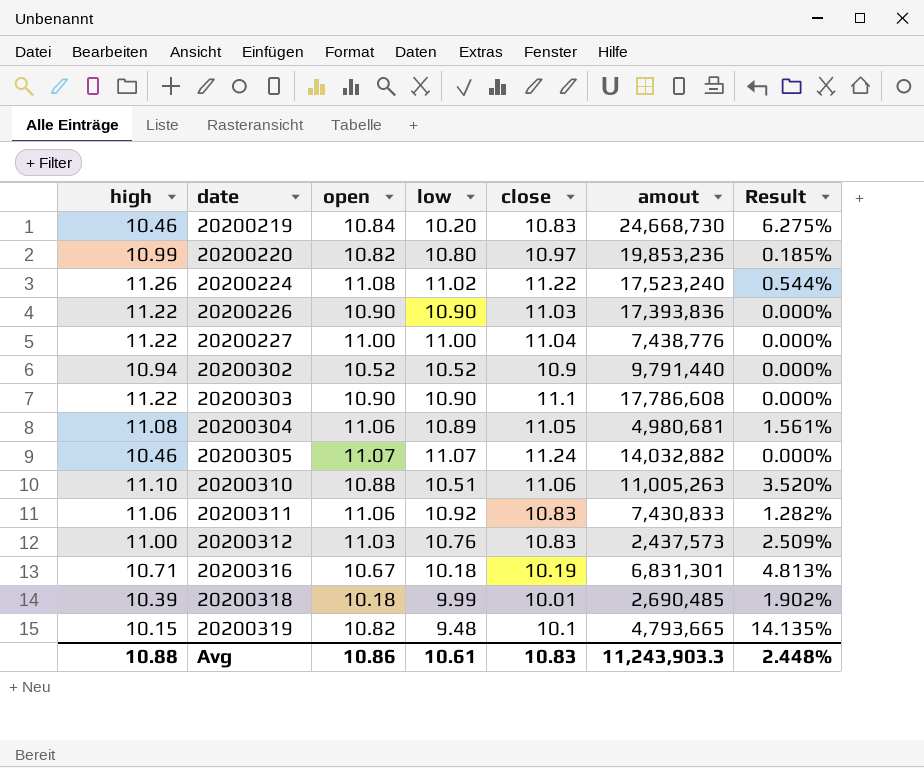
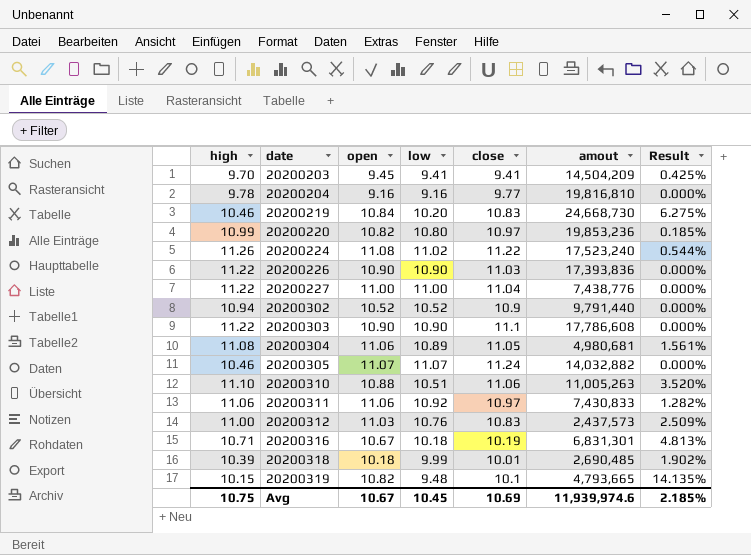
row 20200203: none -> 9.70 | 9.45 | 9.41 | 9.41 | 14,504,209 | 0.425%
row 20200204: none -> 9.78 | 9.16 | 9.16 | 9.77 | 19,816,810 | 0.000%
20200311 | close: 10.83 -> 10.97
Avg | high: 10.88 -> 10.75
Avg | open: 10.86 -> 10.67
Avg | low: 10.61 -> 10.45
Avg | close: 10.83 -> 10.69
Avg | amout: 11,243,903.3 -> 11,939,974.6
Avg | Result: 2.448% -> 2.185%

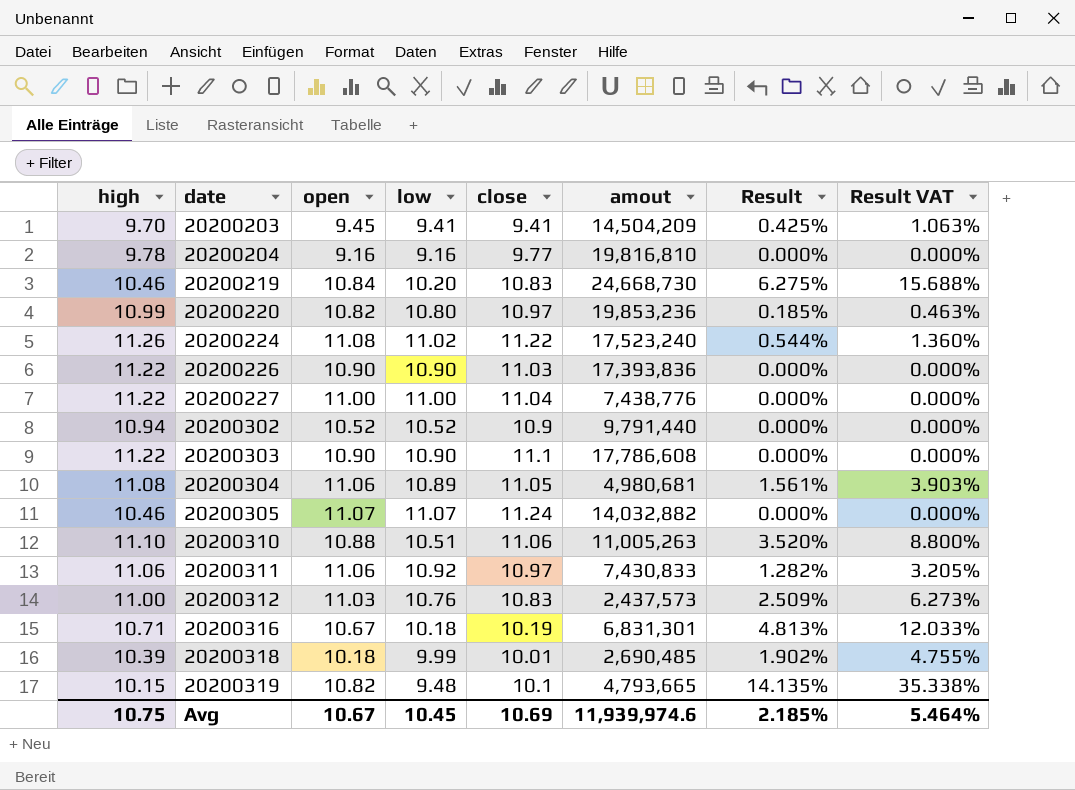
column Result VAT | formula: none -> [Result] * 2.5

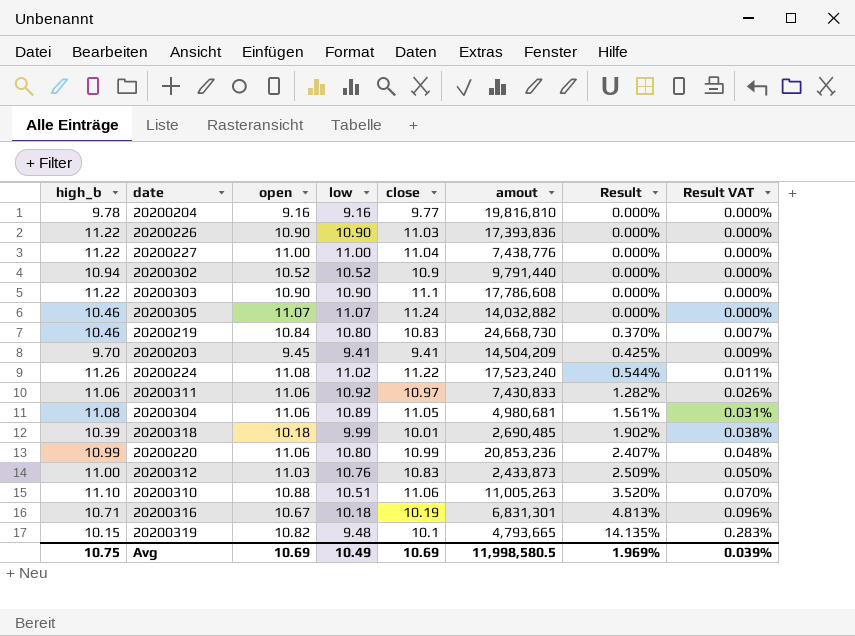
row order: date ascending -> Result ascending
column name: high -> high_b
column Result VAT | formula: [Result] * 2.5 -> [Result] * 0.02
20200219 | low: 10.20 -> 10.80
20200219 | Result: 6.275% -> 0.370%
20200220 | open: 10.82 -> 11.06
20200220 | close: 10.97 -> 10.99
20200220 | amout: 19,853,236 -> 20,853,236
20200220 | Result: 0.185% -> 2.407%
20200312 | amout: 2,437,573 -> 2,433,873
Avg | open: 10.67 -> 10.69
Avg | low: 10.45 -> 10.49
Avg | amout: 11,939,974.6 -> 11,998,580.5
Avg | Result: 2.185% -> 1.969%
Avg | Result VAT: 5.464% -> 0.039%

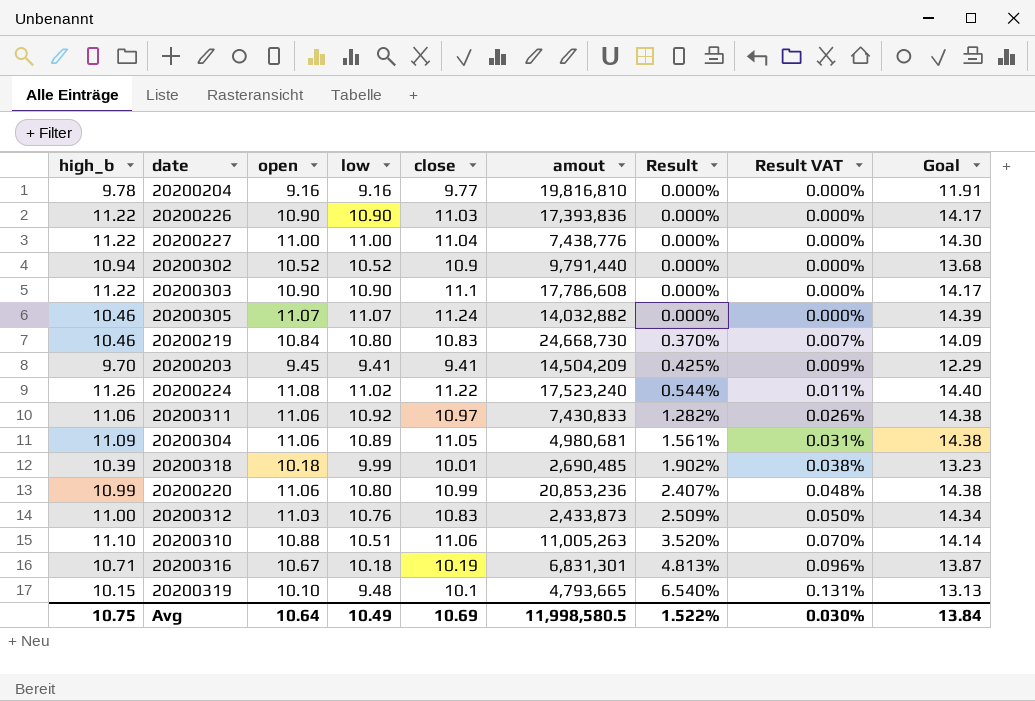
column Goal | formula: none -> [open] * 1.3
20200304 | high_b: 11.08 -> 11.09
20200319 | open: 10.82 -> 10.10
20200319 | Result: 14.135% -> 6.540%
20200319 | Result VAT: 0.283% -> 0.131%
Avg | open: 10.69 -> 10.64
Avg | Result: 1.969% -> 1.522%
Avg | Result VAT: 0.039% -> 0.030%

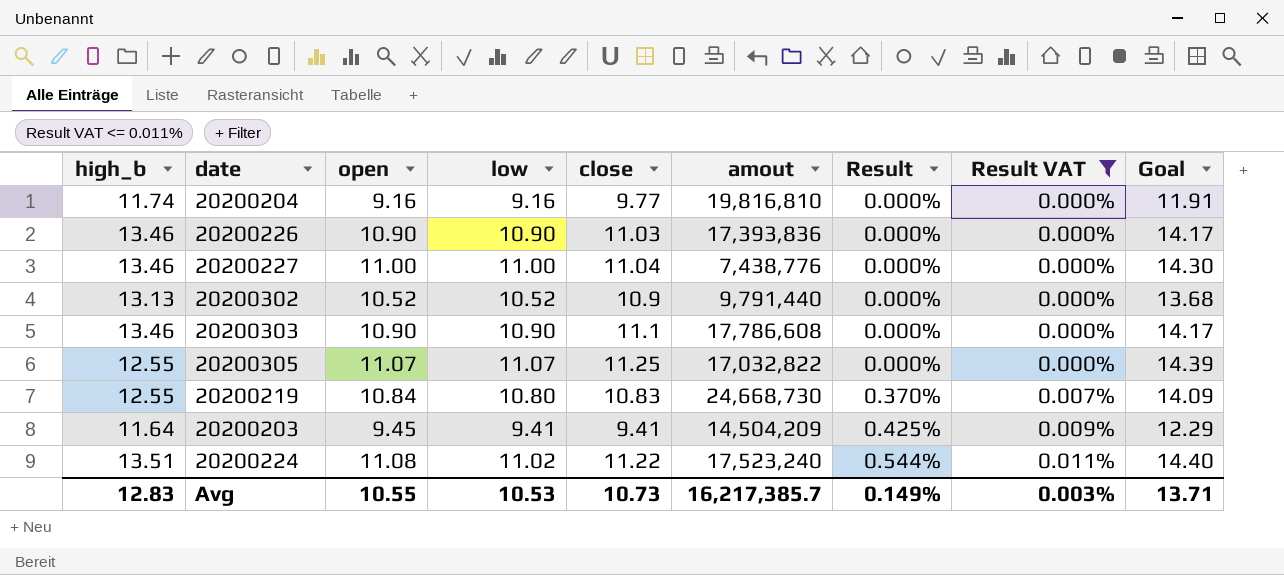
filter: none -> Result VAT <= 0.011%
20200204 | high_b: 9.78 -> 11.74
20200226 | high_b: 11.22 -> 13.46
20200227 | high_b: 11.22 -> 13.46
20200302 | high_b: 10.94 -> 13.13
20200303 | high_b: 11.22 -> 13.46
20200305 | high_b: 10.46 -> 12.55
20200305 | close: 11.24 -> 11.25
20200305 | amout: 14,032,882 -> 17,032,822
20200219 | high_b: 10.46 -> 12.55
20200203 | high_b: 9.70 -> 11.64
20200224 | high_b: 11.26 -> 13.51
Avg | high_b: 10.75 -> 12.83
Avg | open: 10.64 -> 10.55
Avg | low: 10.49 -> 10.53
Avg | close: 10.69 -> 10.73
Avg | amout: 11,998,580.5 -> 16,217,385.7
Avg | Result: 1.522% -> 0.149%
Avg | Result VAT: 0.030% -> 0.003%
Avg | Goal: 13.84 -> 13.71

